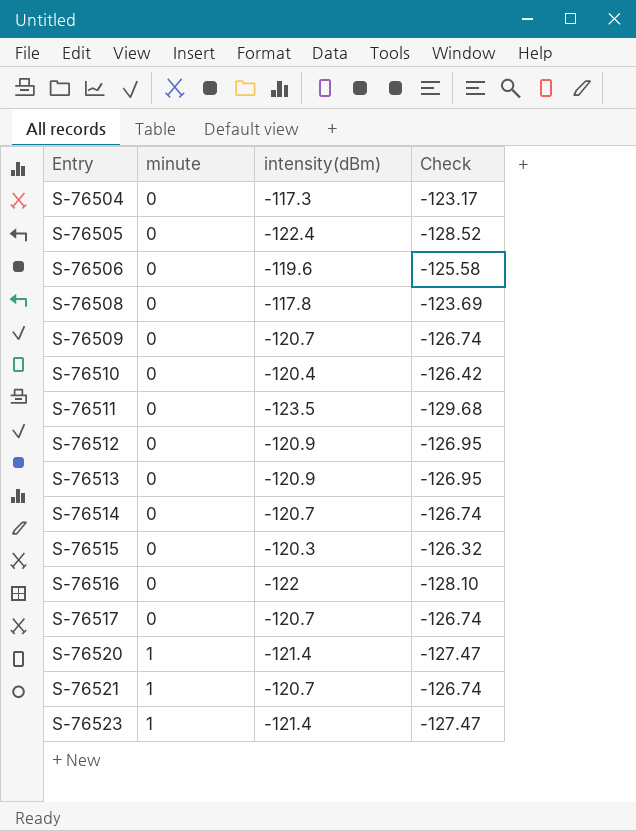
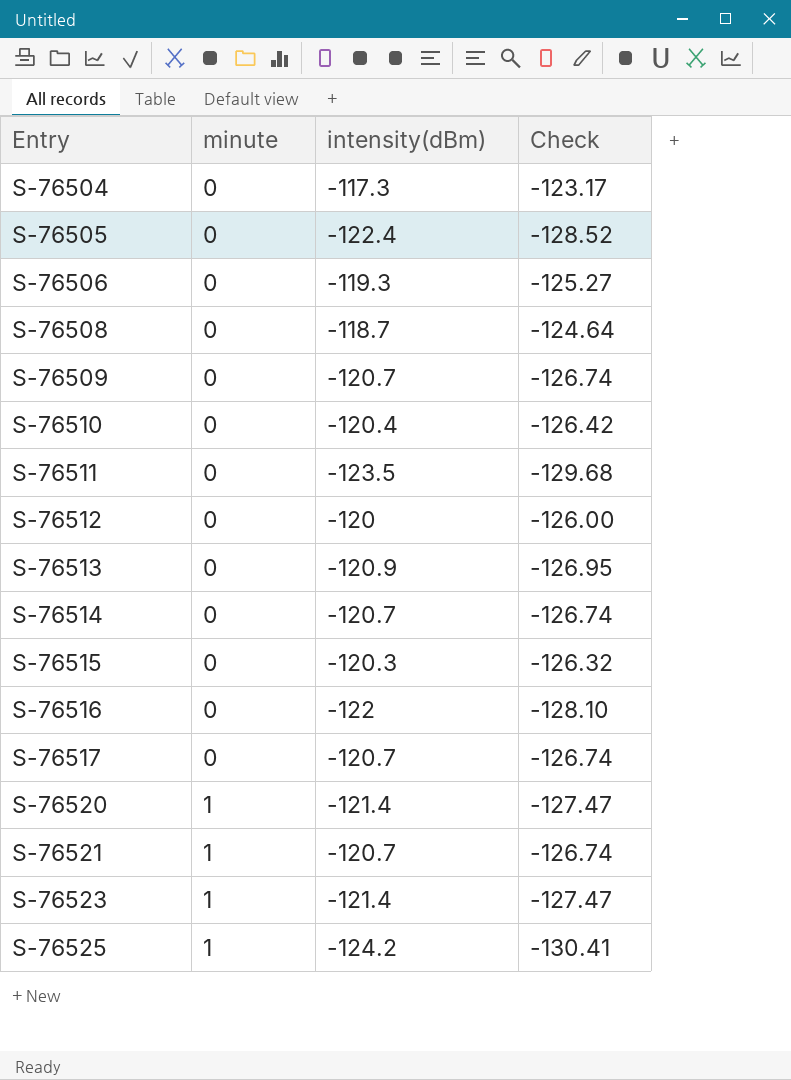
S-76506 | intensity(dBm): -119.6 -> -119.3
S-76506 | Check: -125.58 -> -125.27
S-76508 | intensity(dBm): -117.8 -> -118.7
S-76508 | Check: -123.69 -> -124.64
S-76512 | intensity(dBm): -120.9 -> -120
S-76512 | Check: -126.95 -> -126.00
row S-76525: none -> 1 | -124.2 | -130.41

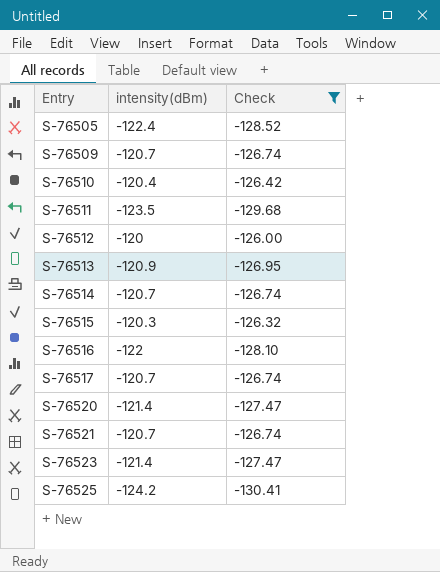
filter: none -> Check <= -126.00
column minute | position: 2 -> none

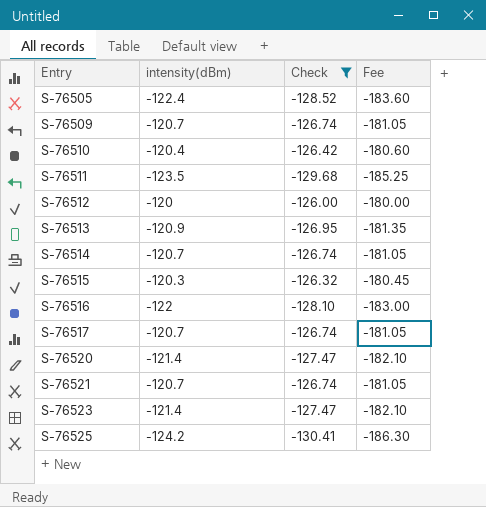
column Fee | formula: none -> [intensity(dBm)] * 1.5

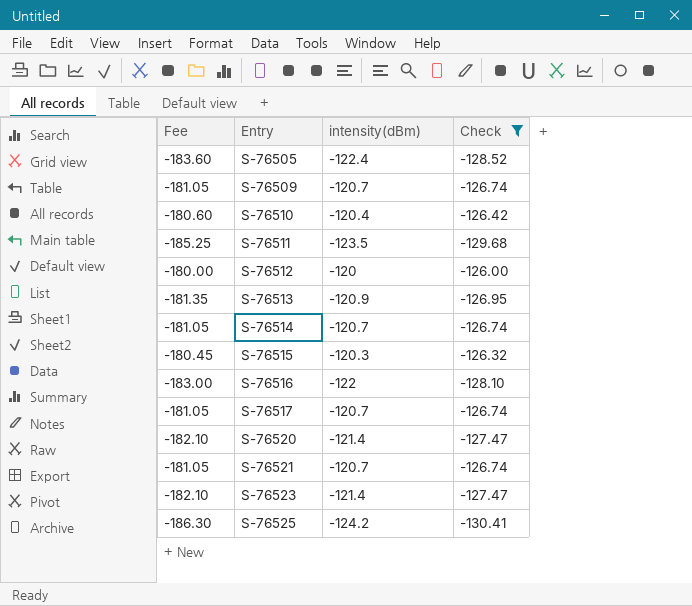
column Fee | position: 4 -> 1

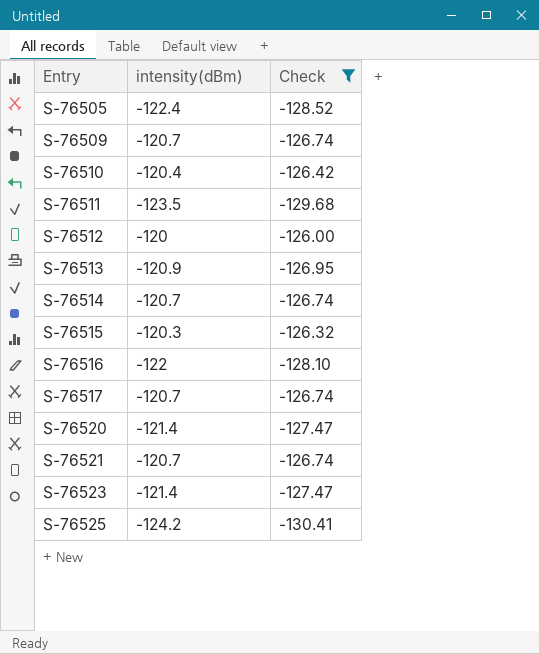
column Fee | formula: [intensity(dBm)] * 1.5 -> none

